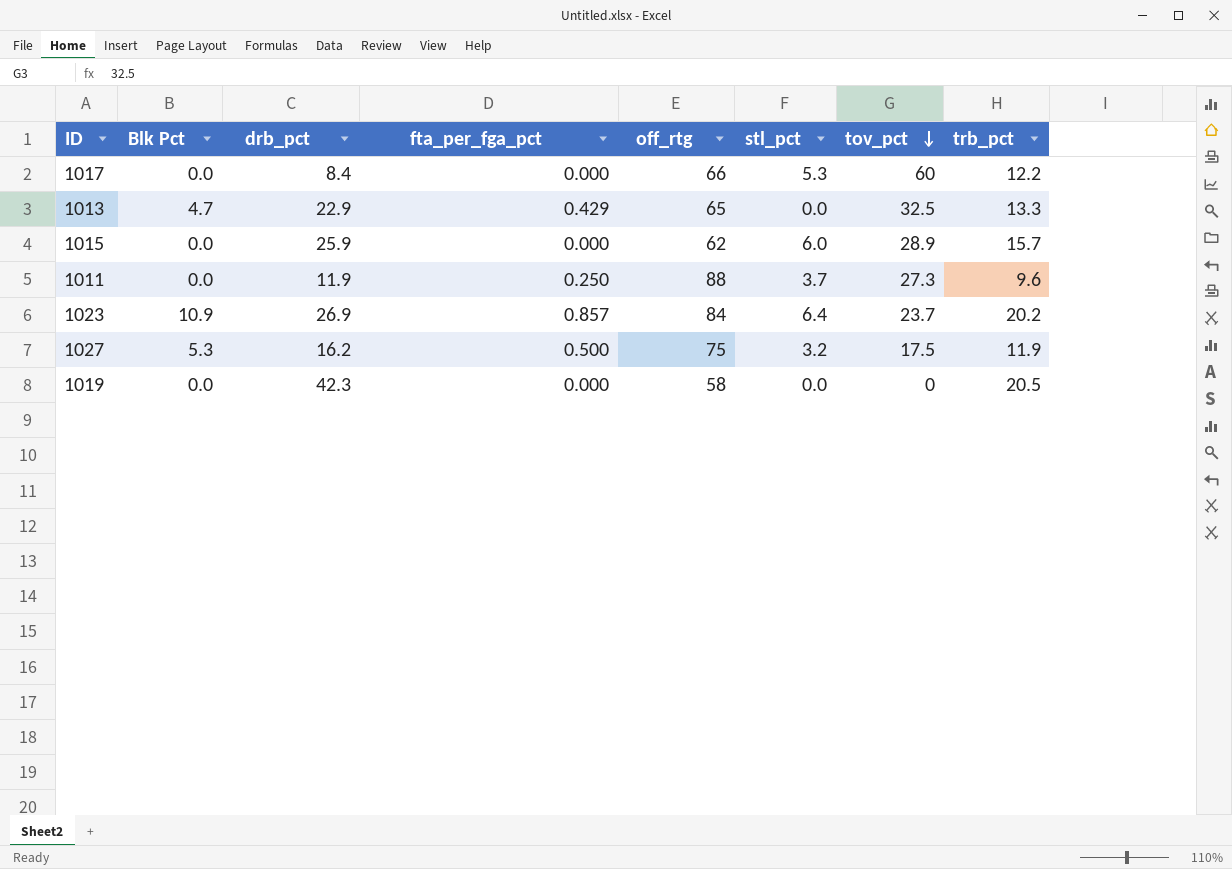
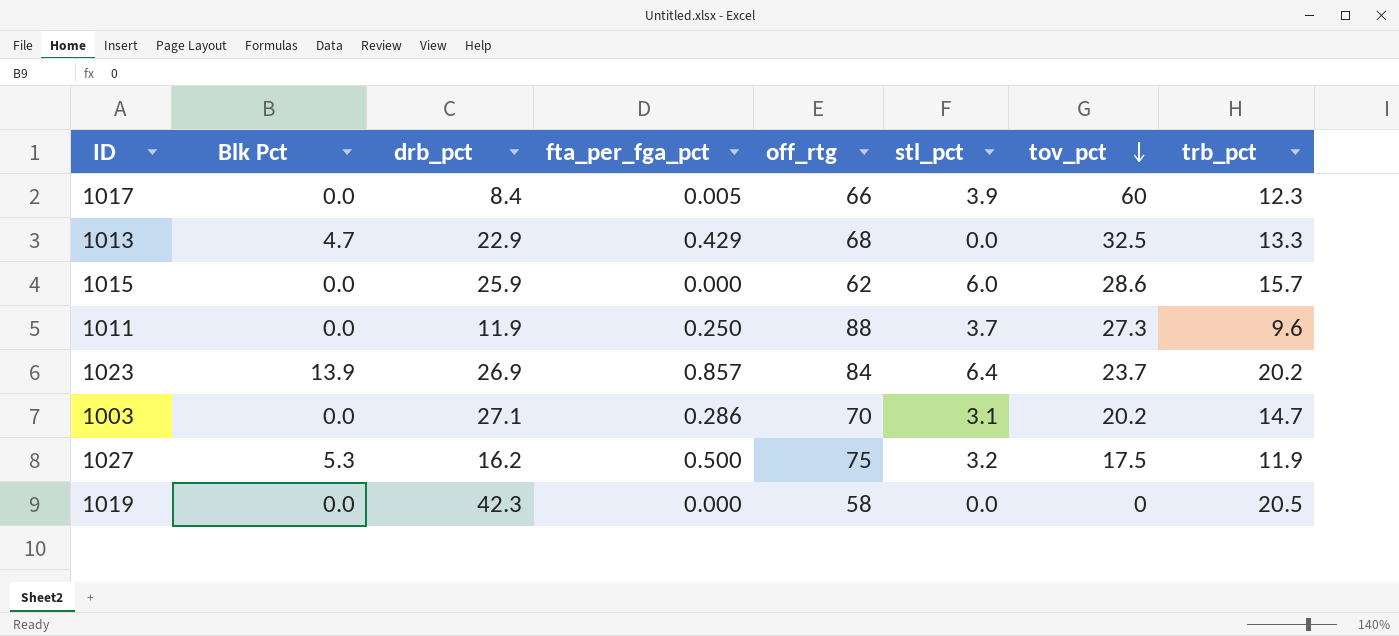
1017 | fta_per_fga_pct: 0.000 -> 0.005
1017 | stl_pct: 5.3 -> 3.9
1017 | trb_pct: 12.2 -> 12.3
1013 | off_rtg: 65 -> 68
1015 | tov_pct: 28.9 -> 28.6
1023 | Blk Pct: 10.9 -> 13.9
row 1003: none -> 0.0 | 27.1 | 0.286 | 70 | 3.1 | 20.2 | 14.7

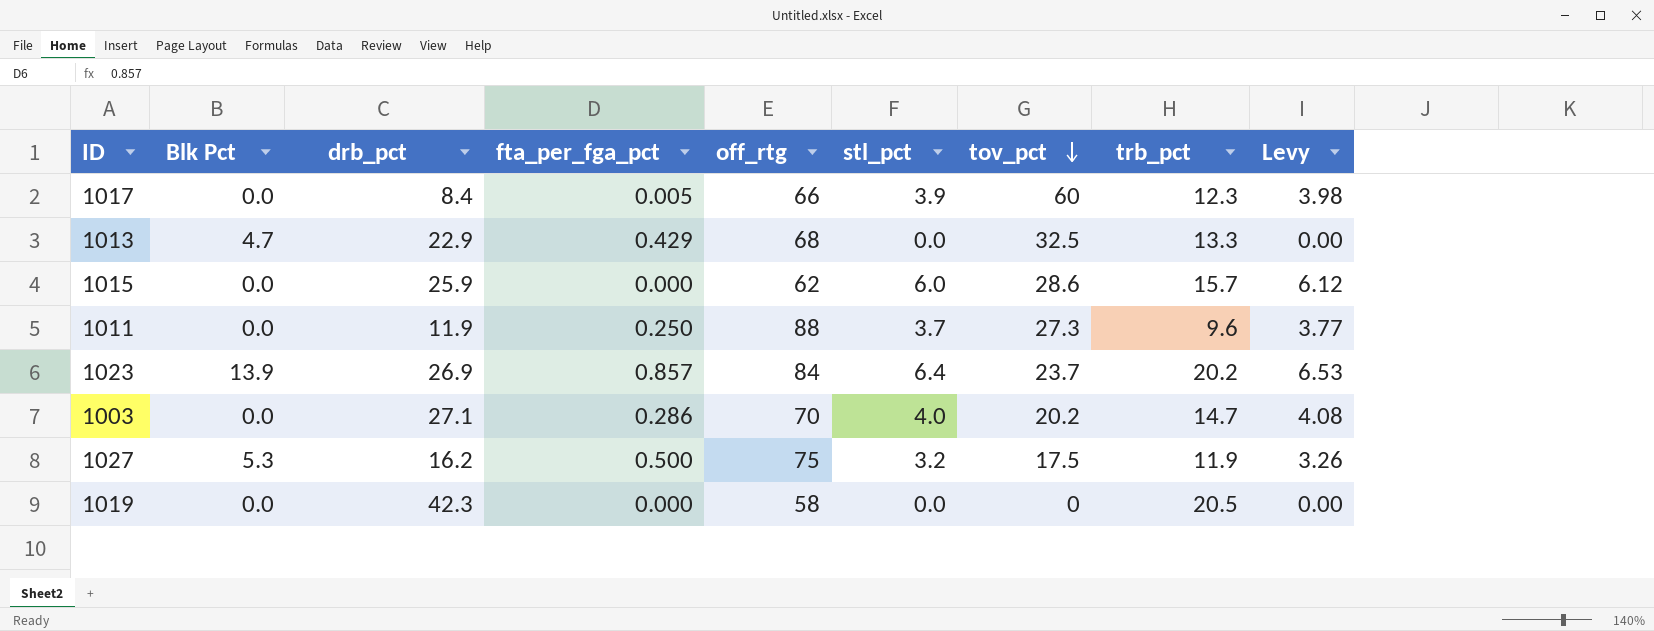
column Levy | formula: none -> [stl_pct] * 1.02
1003 | stl_pct: 3.1 -> 4.0

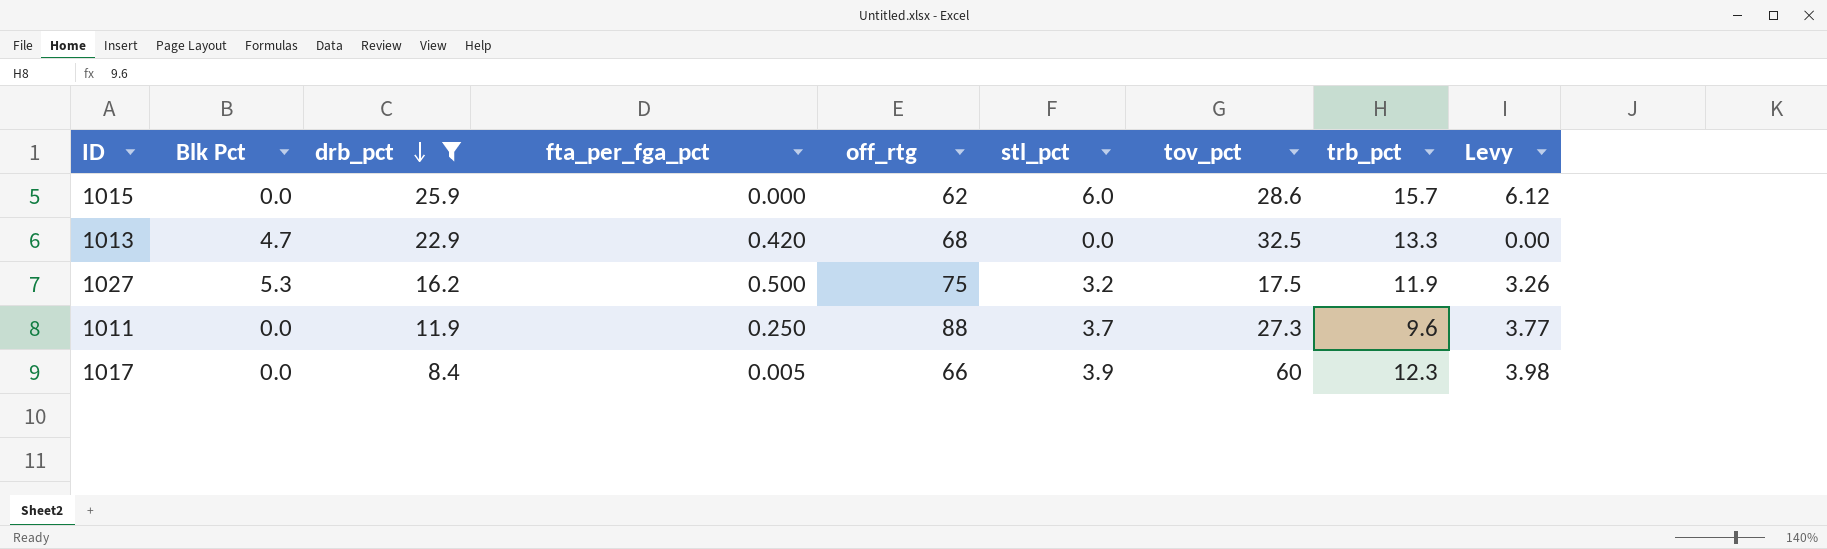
filter: none -> drb_pct <= 25.9
row order: tov_pct descending -> drb_pct descending
1013 | fta_per_fga_pct: 0.429 -> 0.420

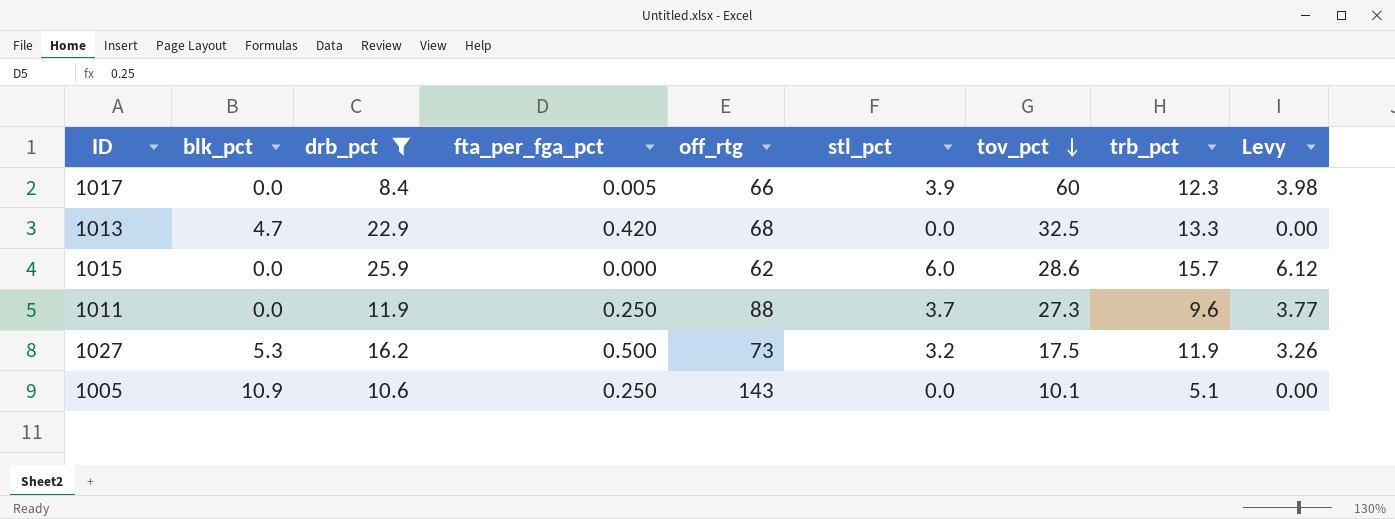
row order: drb_pct descending -> tov_pct descending
column name: Blk Pct -> blk_pct
1027 | off_rtg: 75 -> 73
row 1005: none -> 10.9 | 10.6 | 0.250 | 143 | 0.0 | 10.1 | 5.1 | 0.00

